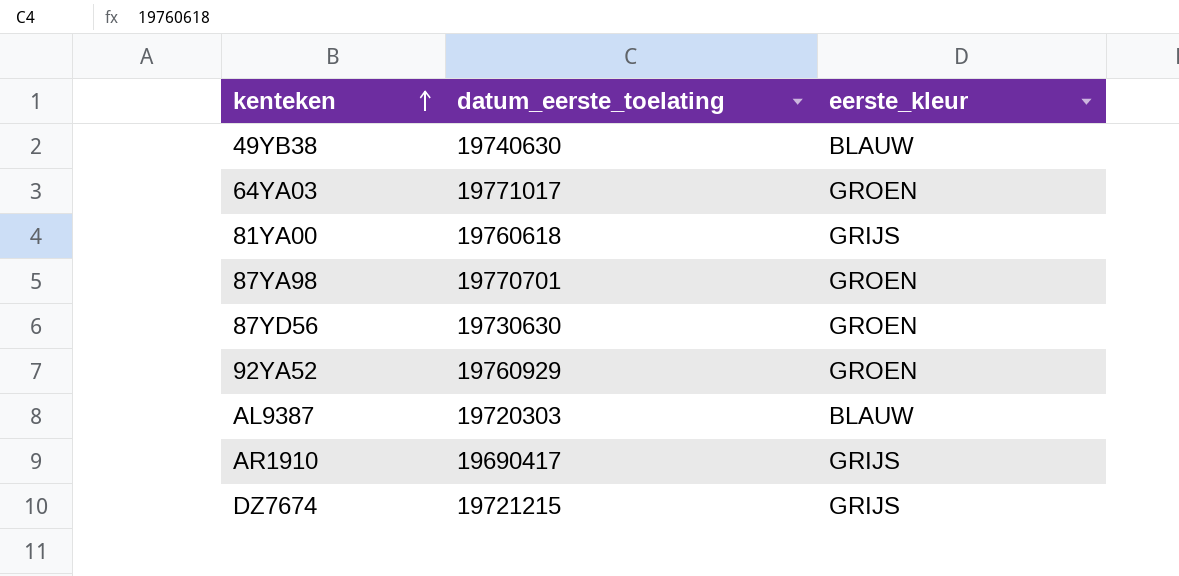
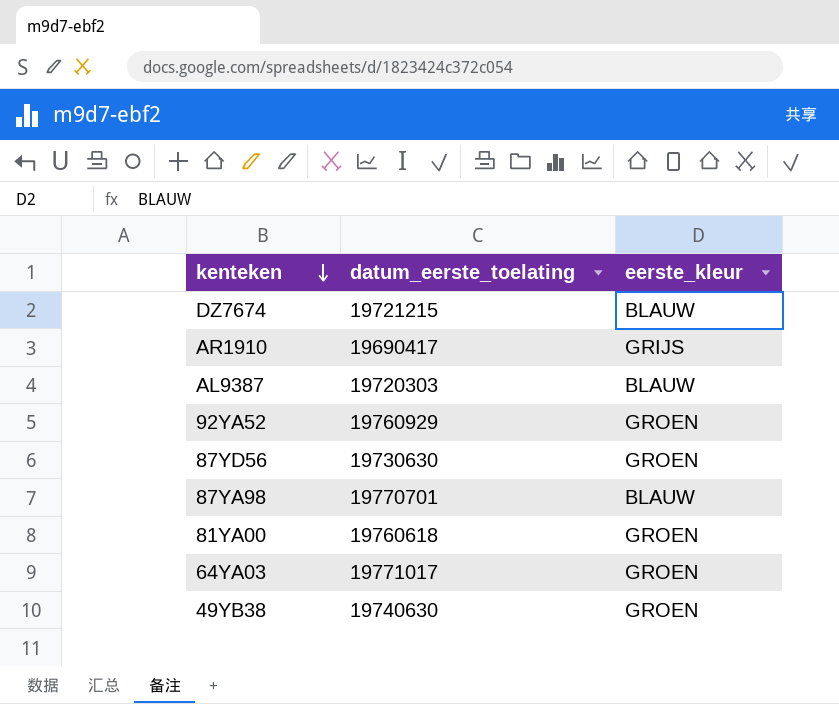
row order: kenteken ascending -> kenteken descending
DZ7674 | eerste_kleur: GRIJS -> BLAUW
87YA98 | eerste_kleur: GROEN -> BLAUW
81YA00 | eerste_kleur: GRIJS -> GROEN
49YB38 | eerste_kleur: BLAUW -> GROEN

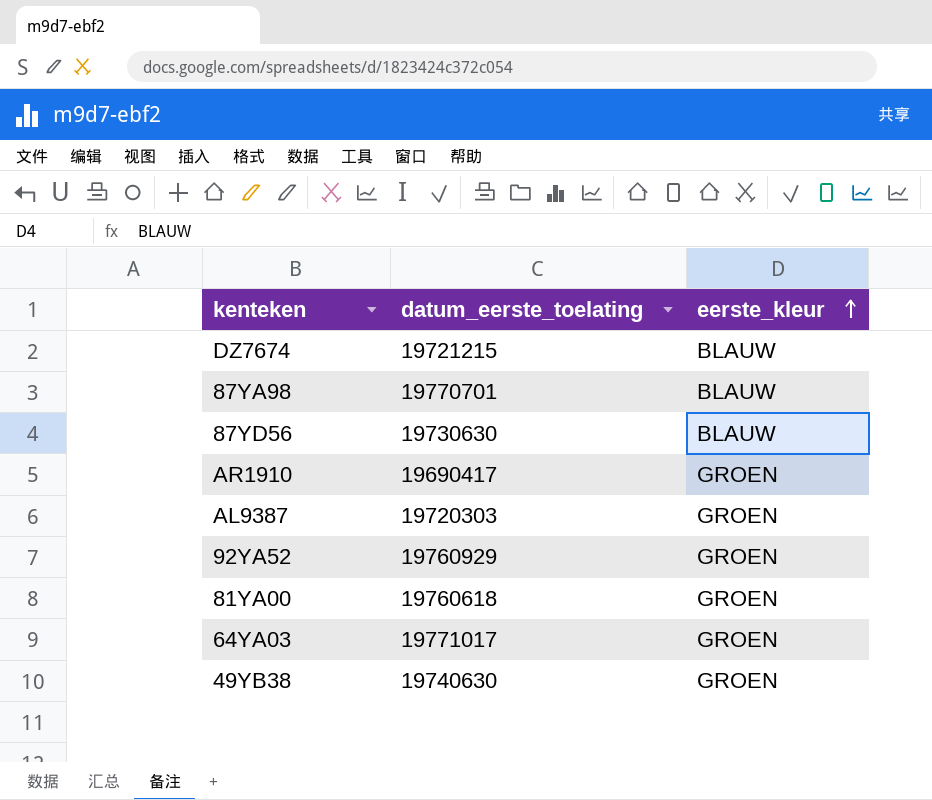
row order: kenteken descending -> eerste_kleur ascending
87YD56 | eerste_kleur: GROEN -> BLAUW
AR1910 | eerste_kleur: GRIJS -> GROEN
AL9387 | eerste_kleur: BLAUW -> GROEN

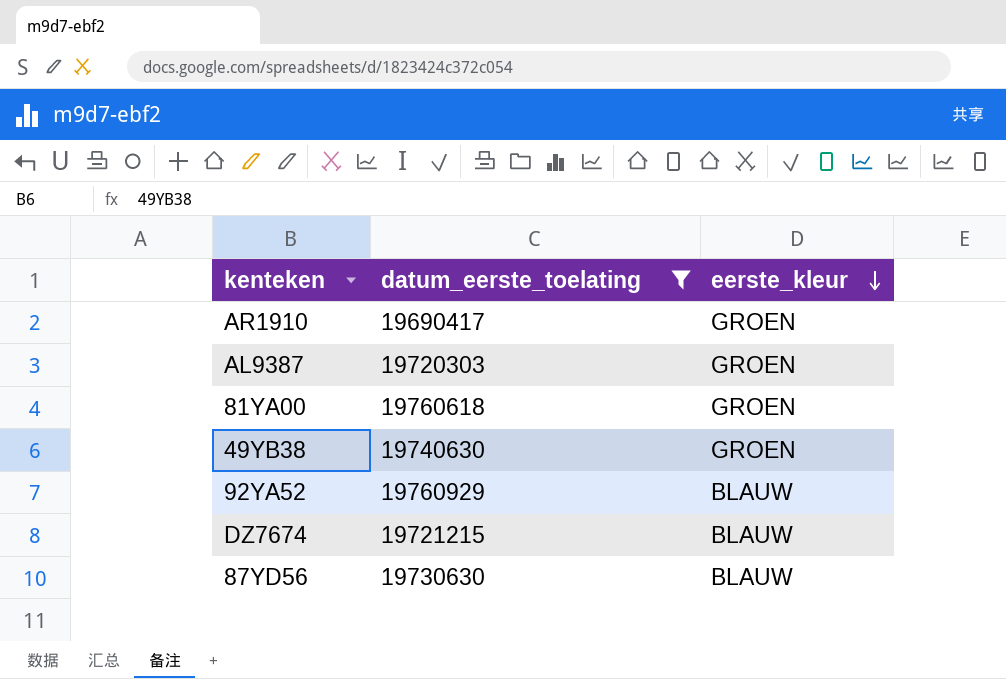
filter: none -> datum_eerste_toelating <= 19760929
row order: eerste_kleur ascending -> eerste_kleur descending
92YA52 | eerste_kleur: GROEN -> BLAUW

